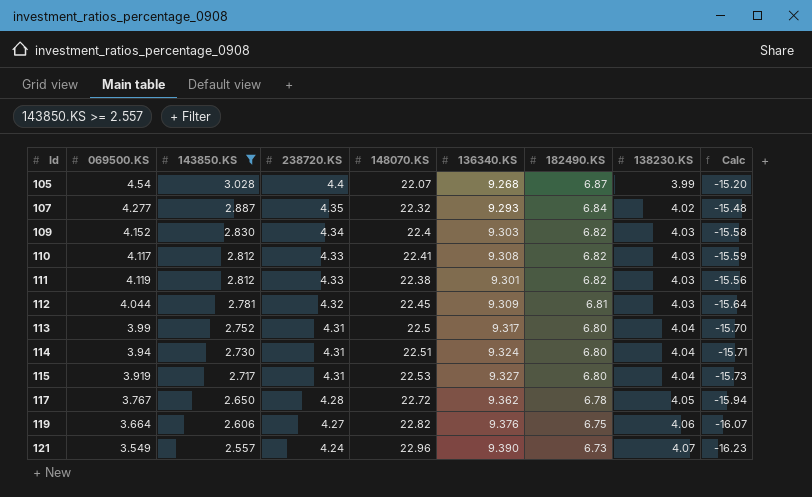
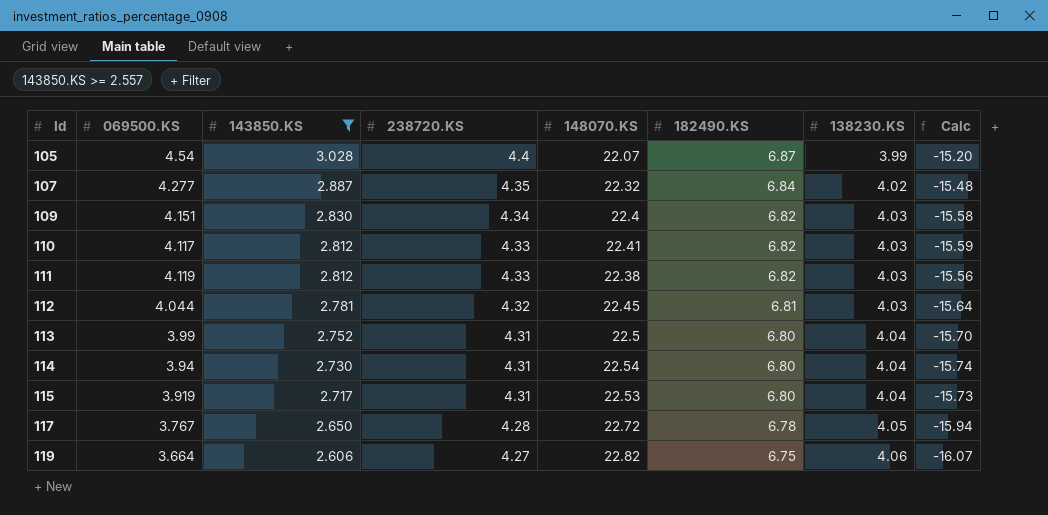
column 136340.KS | position: 6 -> none
row 121: 3.549 | 2.557 | 4.24 | 22.96 | 9.390 | 6.73 | 4.07 | -16.23 -> none
109 | 069500.KS: 4.152 -> 4.151
114 | 148070.KS: 22.51 -> 22.54
114 | Calc: -15.71 -> -15.74

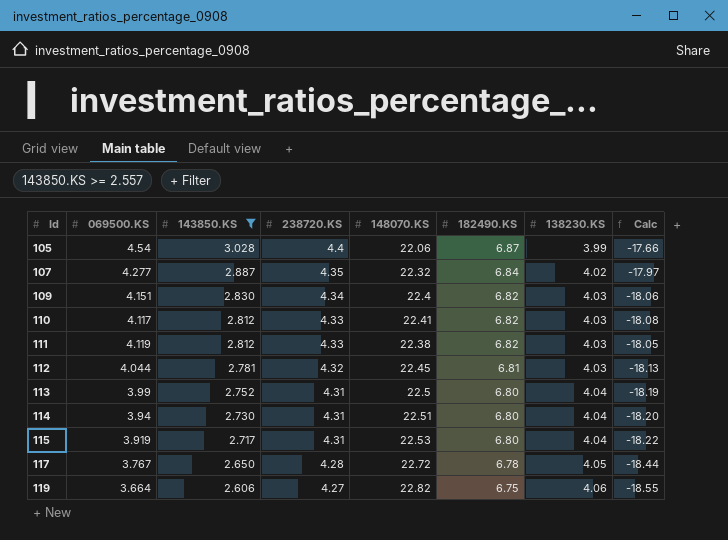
column Calc | formula: [182490.KS] - [148070.KS] -> [238720.KS] - [148070.KS]
105 | 148070.KS: 22.07 -> 22.06
114 | 148070.KS: 22.54 -> 22.51

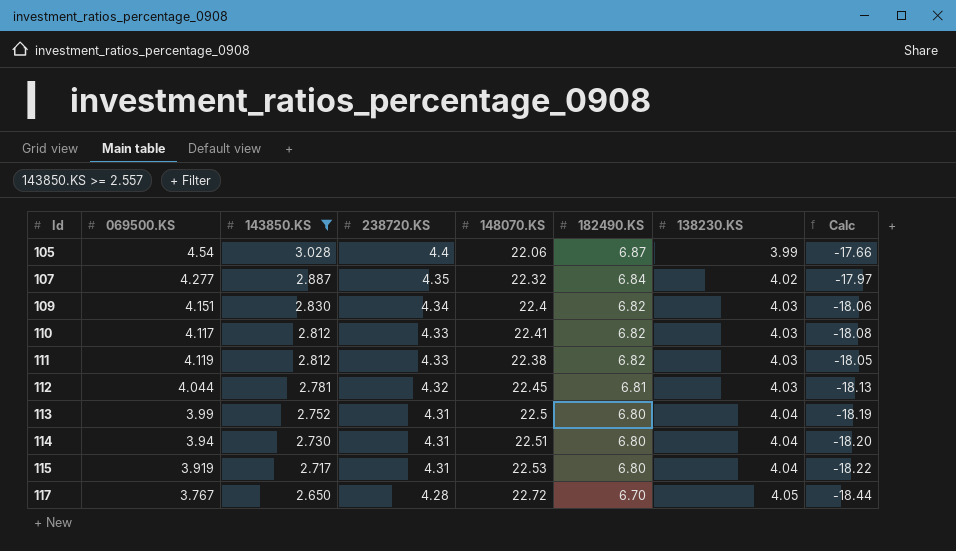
row 119: 3.664 | 2.606 | 4.27 | 22.82 | 6.75 | 4.06 | -18.55 -> none
117 | 182490.KS: 6.78 -> 6.70

